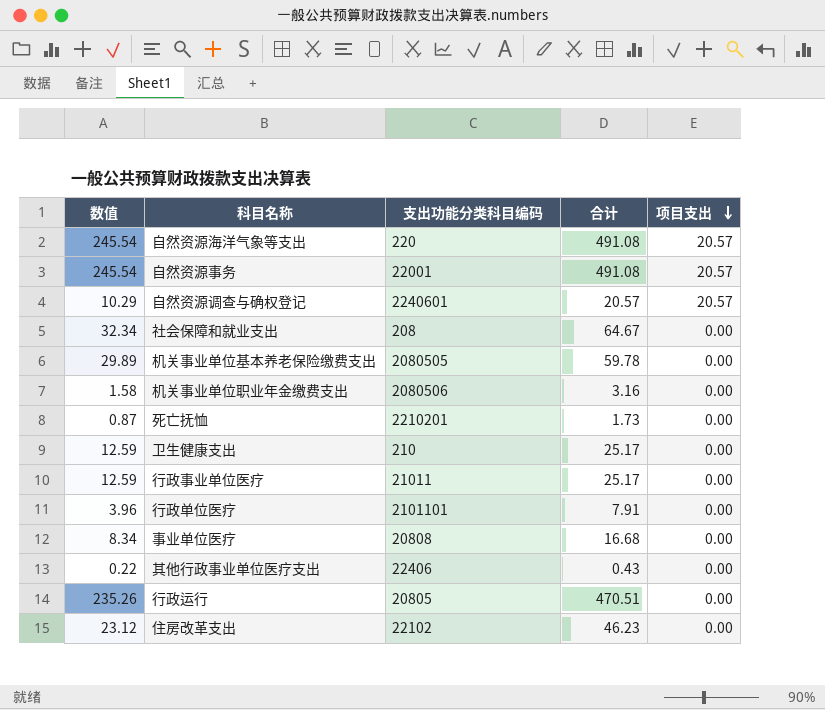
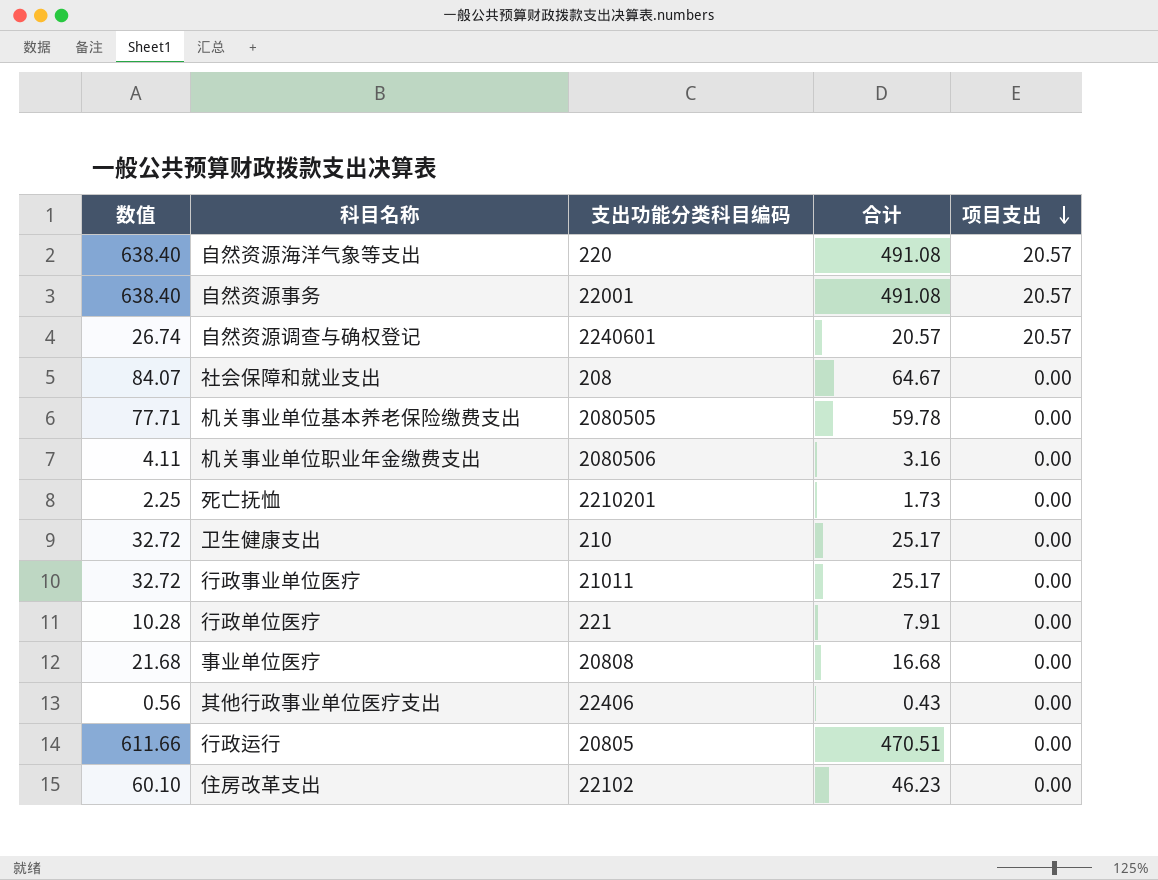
column 数值 | formula: [合计] * 0.5 -> [合计] * 1.3
行政单位医疗 | 支出功能分类科目编码: 2101101 -> 221

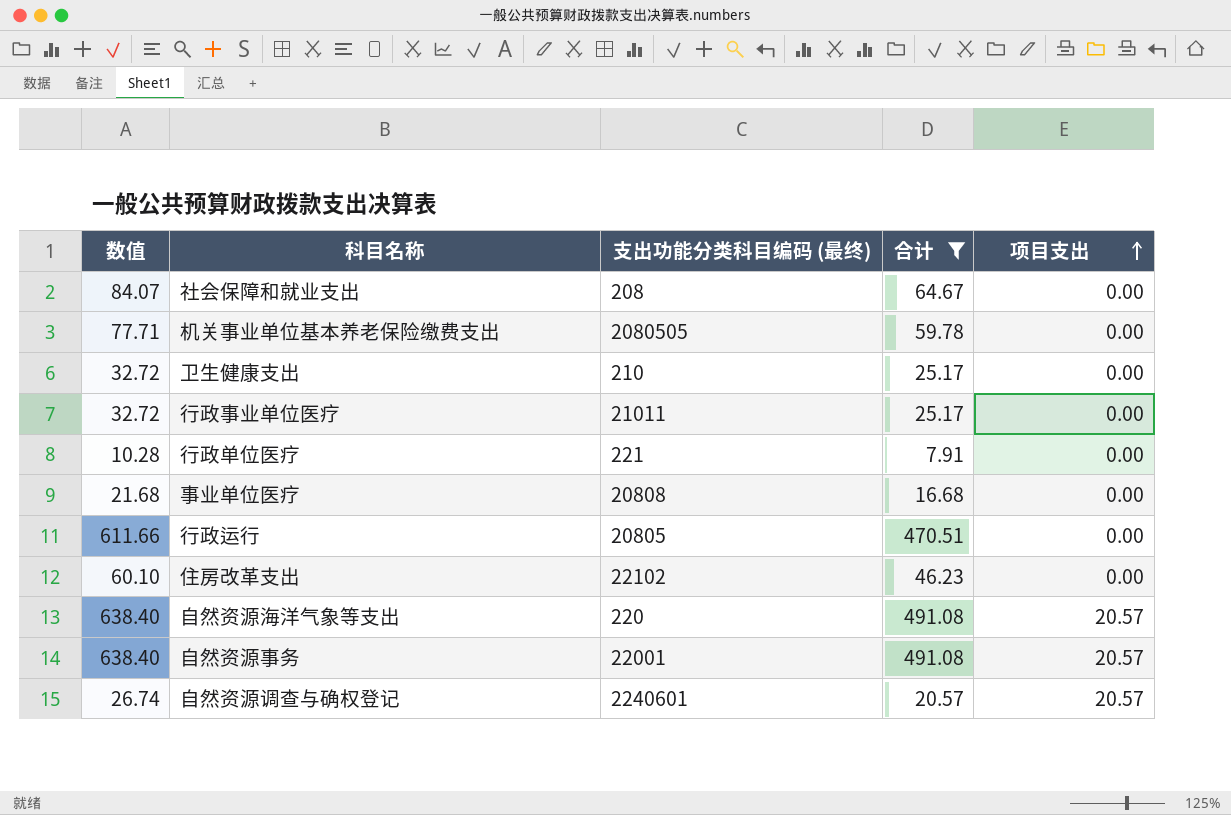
filter: none -> 合计 >= 7.91
row order: 项目支出 descending -> 项目支出 ascending
column name: 支出功能分类科目编码 -> 支出功能分类科目编码 (最终)

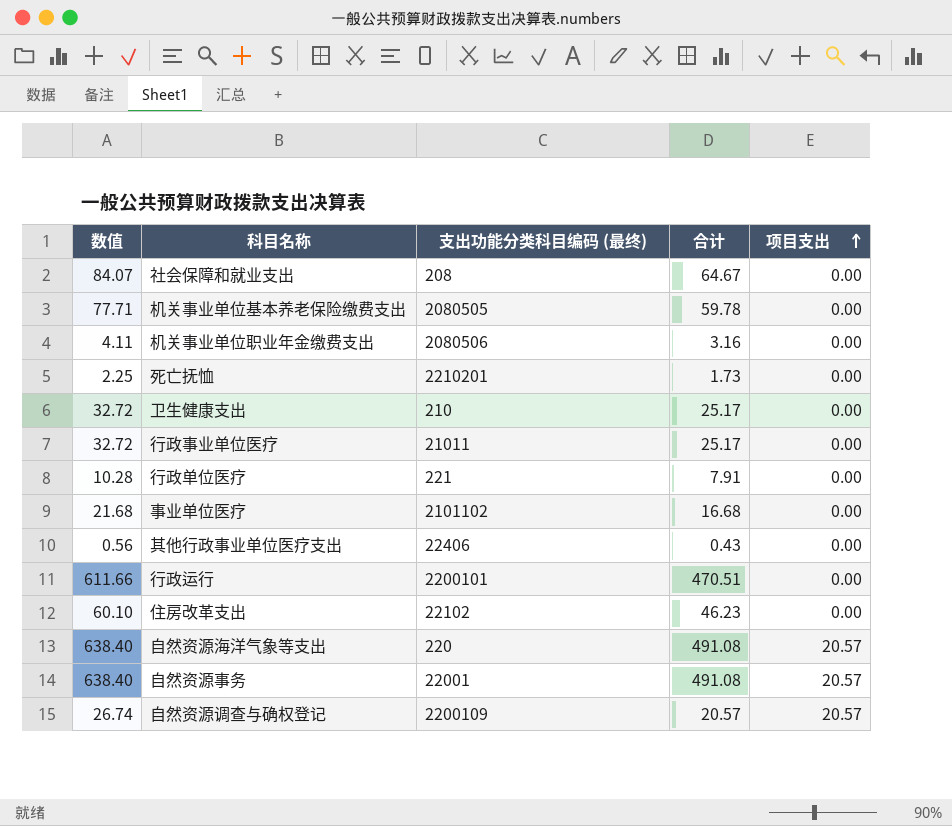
filter: 合计 >= 7.91 -> none
事业单位医疗 | 支出功能分类科目编码 (最终): 20808 -> 2101102
行政运行 | 支出功能分类科目编码 (最终): 20805 -> 2200101
自然资源调查与确权登记 | 支出功能分类科目编码 (最终): 2240601 -> 2200109

